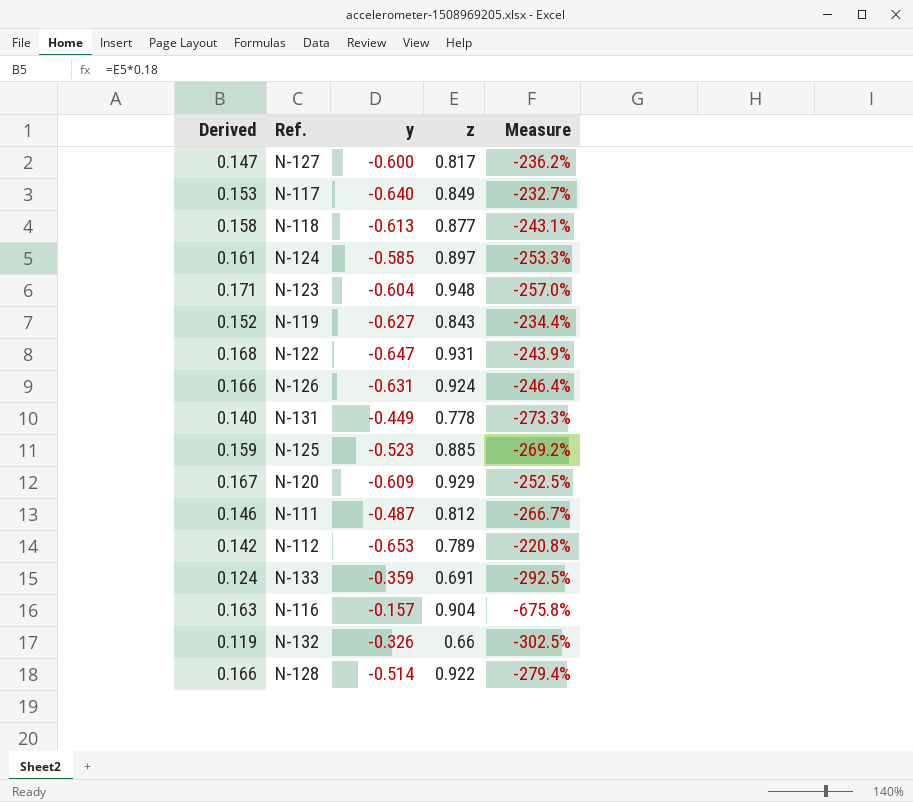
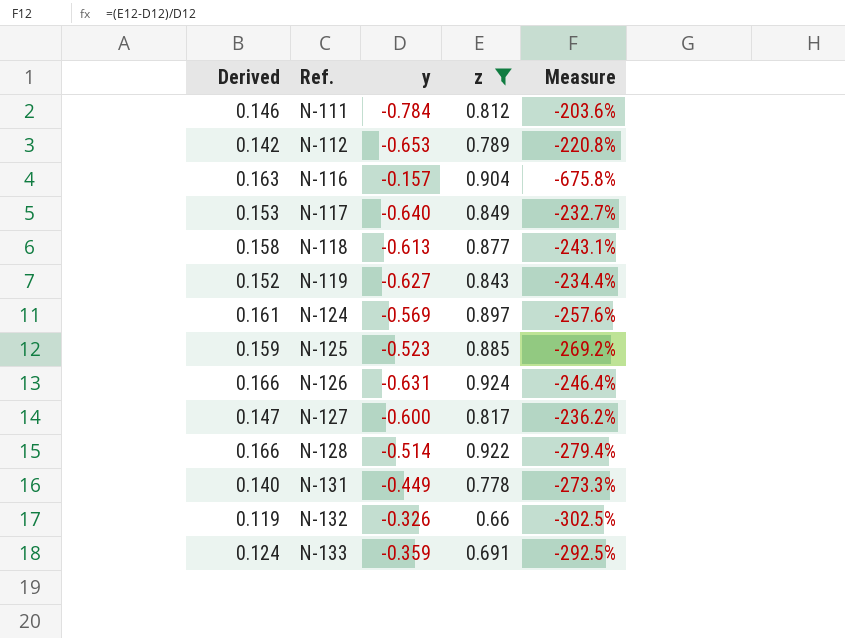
filter: none -> z <= 0.924
row order: none -> Ref. ascending
N-111 | y: -0.487 -> -0.784
N-111 | Measure: -266.7% -> -203.6%
N-124 | y: -0.585 -> -0.569
N-124 | Measure: -253.3% -> -257.6%

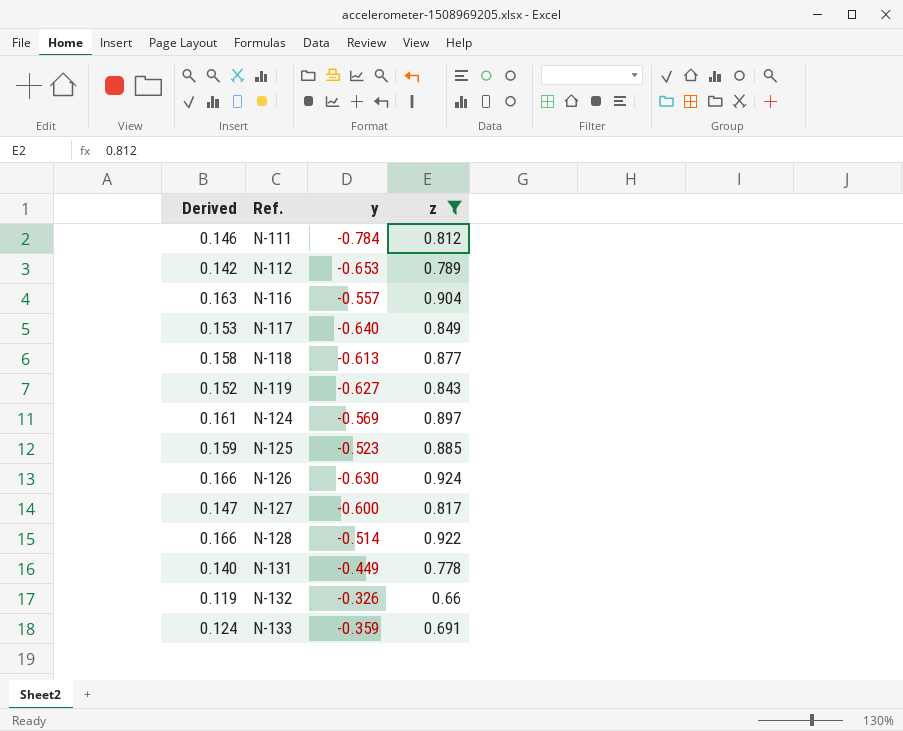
column Measure | formula: ([z] - [y]) / [y] -> none
N-116 | y: -0.157 -> -0.557
N-126 | y: -0.631 -> -0.630

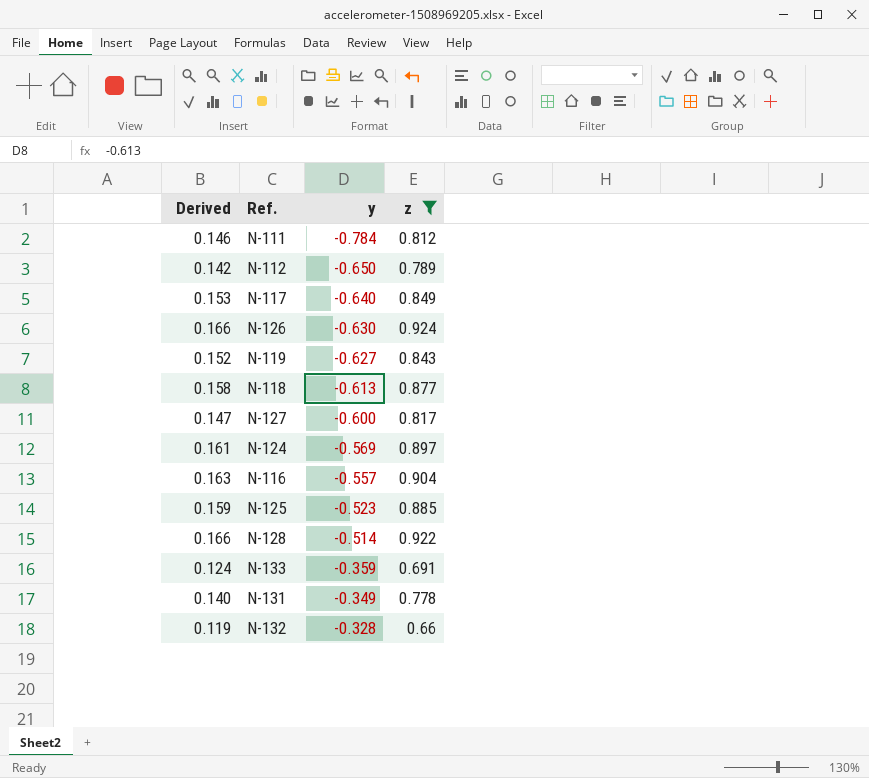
row order: Ref. ascending -> y ascending
N-112 | y: -0.653 -> -0.650
N-131 | y: -0.449 -> -0.349
N-132 | y: -0.326 -> -0.328

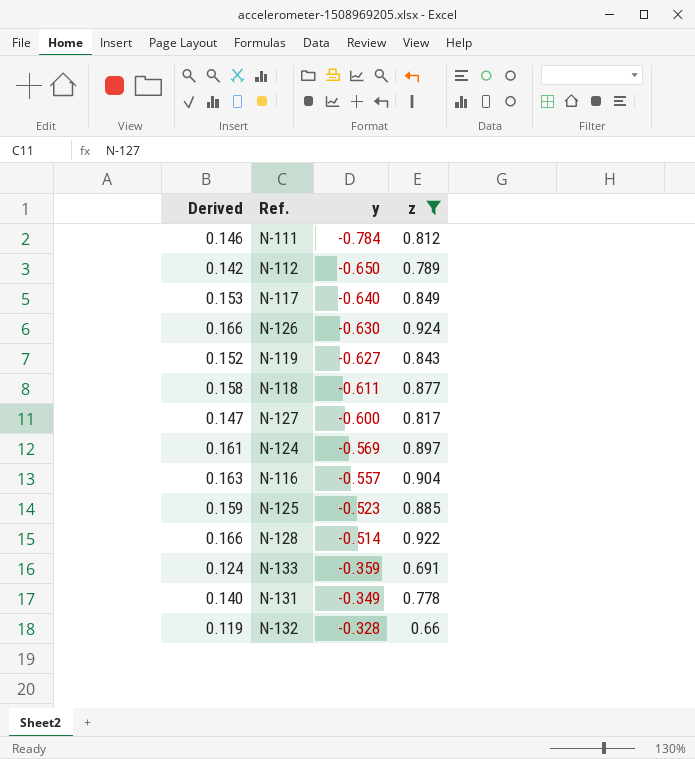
N-118 | y: -0.613 -> -0.611

